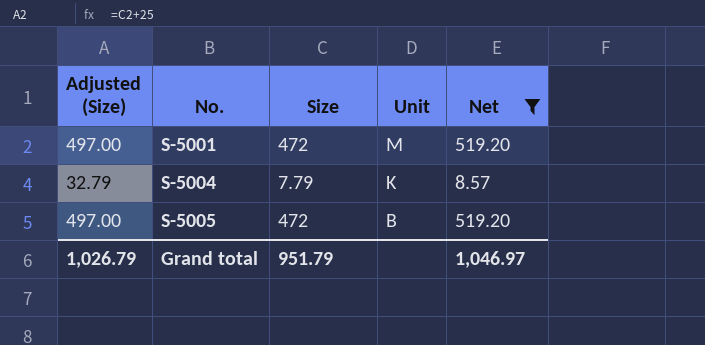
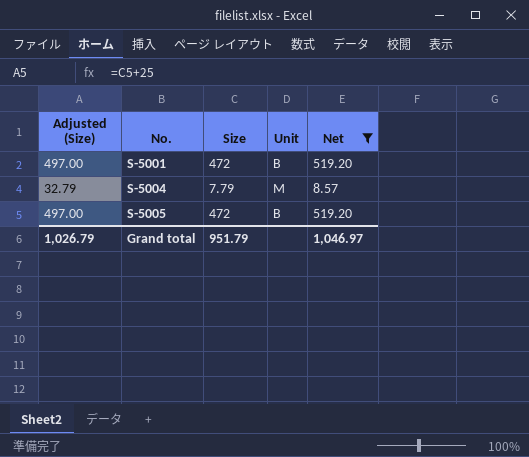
S-5001 | Unit: M -> B
S-5004 | Unit: K -> M

